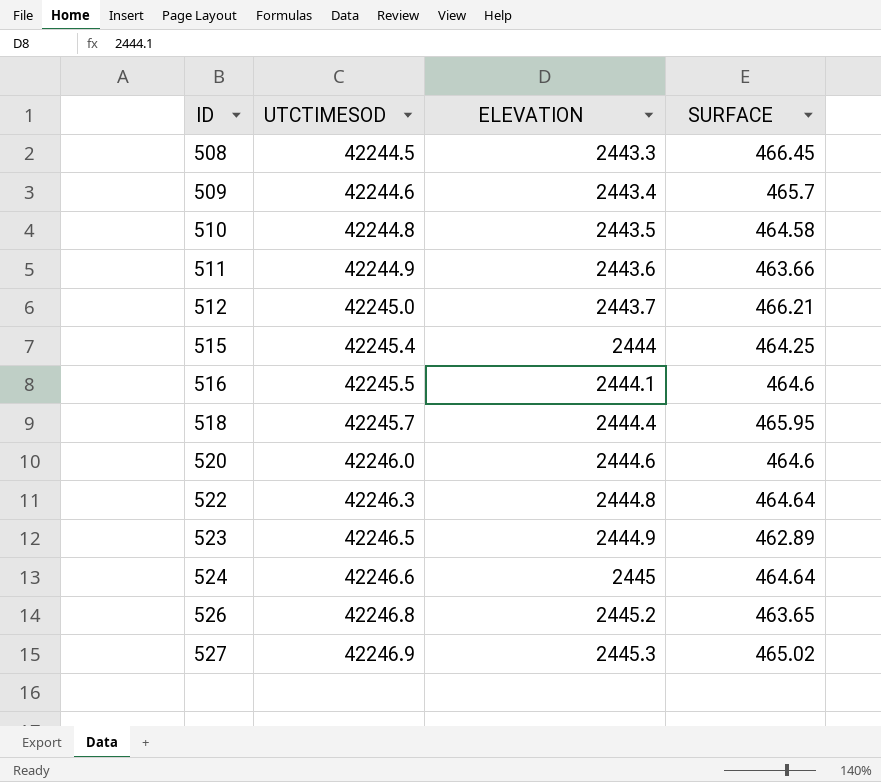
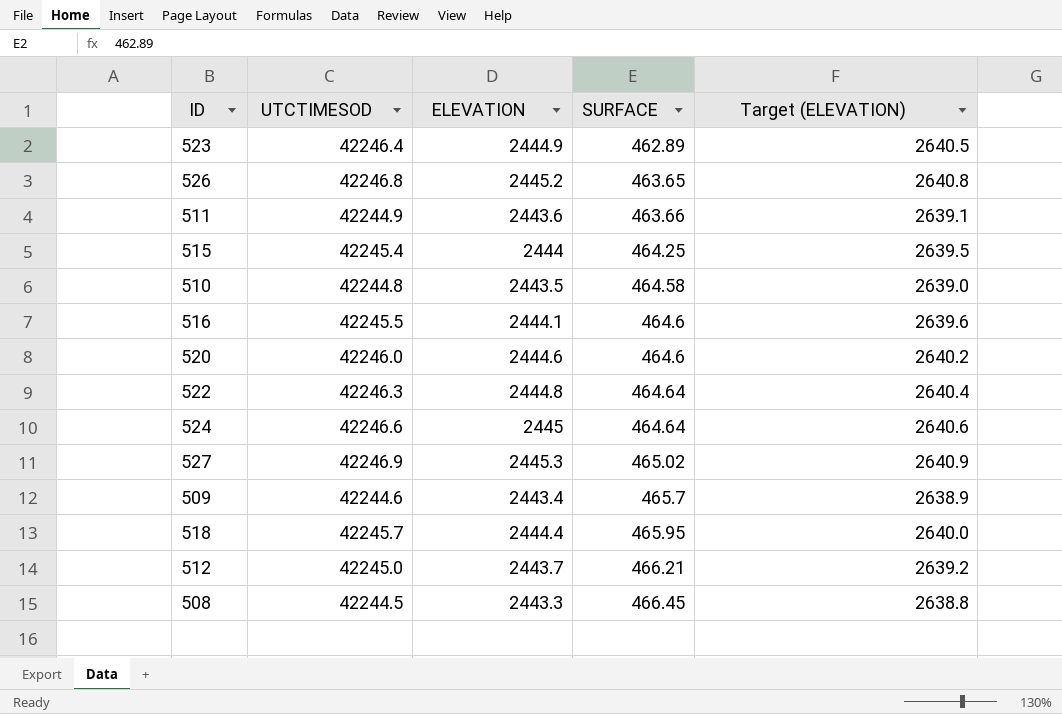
row order: ID ascending -> SURFACE ascending
column Target (ELEVATION) | formula: none -> [ELEVATION] * 1.08
523 | UTCTIMESOD: 42246.5 -> 42246.4

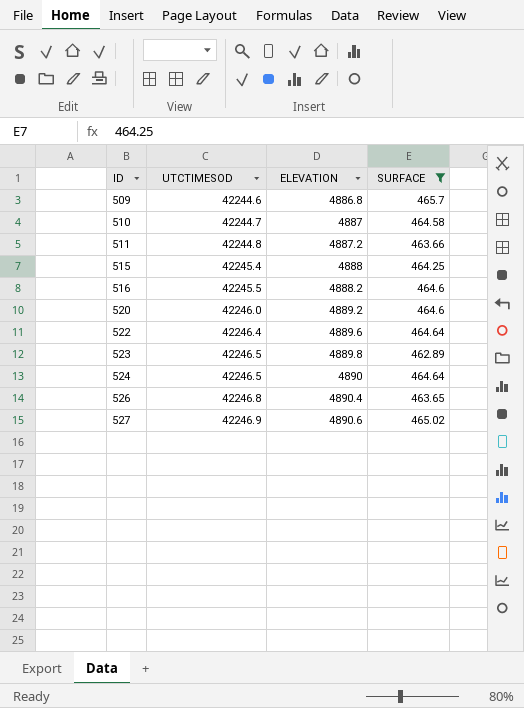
filter: none -> SURFACE <= 465.7
row order: SURFACE ascending -> ID ascending
column Target (ELEVATION) | formula: [ELEVATION] * 1.08 -> none
509 | ELEVATION: 2443.4 -> 4886.8
510 | UTCTIMESOD: 42244.8 -> 42244.7
510 | ELEVATION: 2443.5 -> 4887
511 | UTCTIMESOD: 42244.9 -> 42244.8
511 | ELEVATION: 2443.6 -> 4887.2
515 | ELEVATION: 2444 -> 4888
516 | ELEVATION: 2444.1 -> 4888.2
520 | ELEVATION: 2444.6 -> 4889.2
522 | UTCTIMESOD: 42246.3 -> 42246.4
522 | ELEVATION: 2444.8 -> 4889.6
523 | UTCTIMESOD: 42246.4 -> 42246.5
523 | ELEVATION: 2444.9 -> 4889.8
524 | UTCTIMESOD: 42246.6 -> 42246.5
524 | ELEVATION: 2445 -> 4890
526 | ELEVATION: 2445.2 -> 4890.4
527 | ELEVATION: 2445.3 -> 4890.6

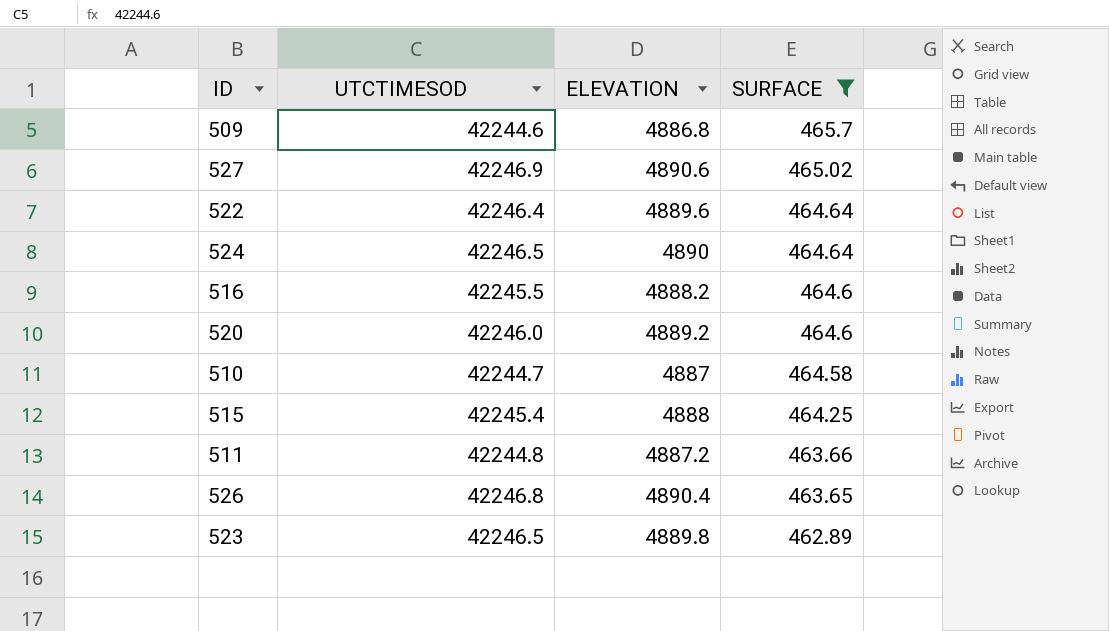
row order: ID ascending -> SURFACE descending

